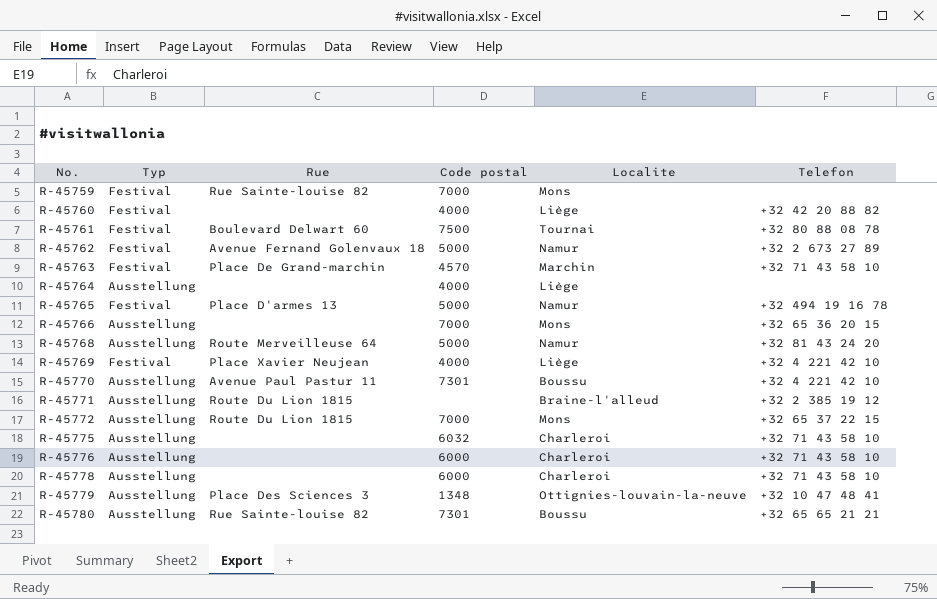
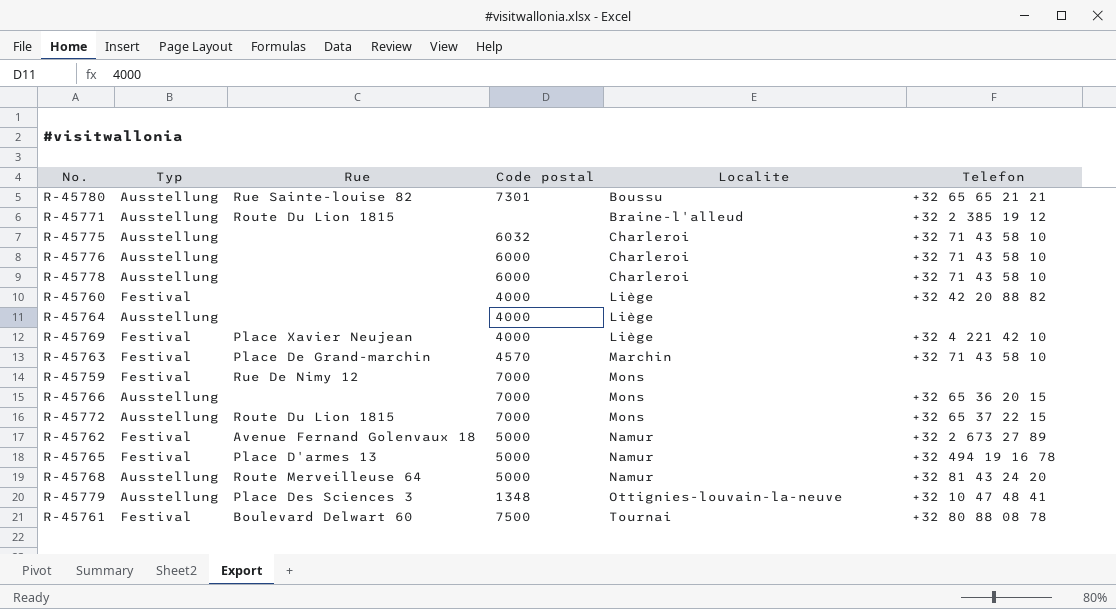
row order: No. ascending -> Localite ascending
row R-45770: Ausstellung | Avenue Paul Pastur 11 | 7301 | Boussu | +32 4 221 42 10 -> none
R-45759 | Rue: Rue Sainte-louise 82 -> Rue De Nimy 12

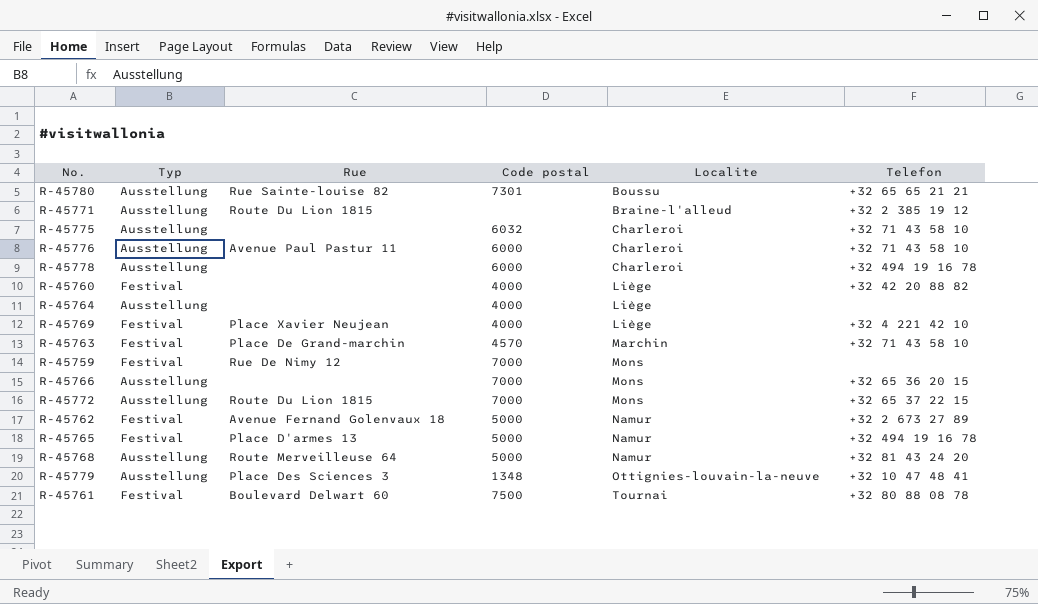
R-45776 | Rue: none -> Avenue Paul Pastur 11
R-45778 | Telefon: +32 71 43 58 10 -> +32 494 19 16 78

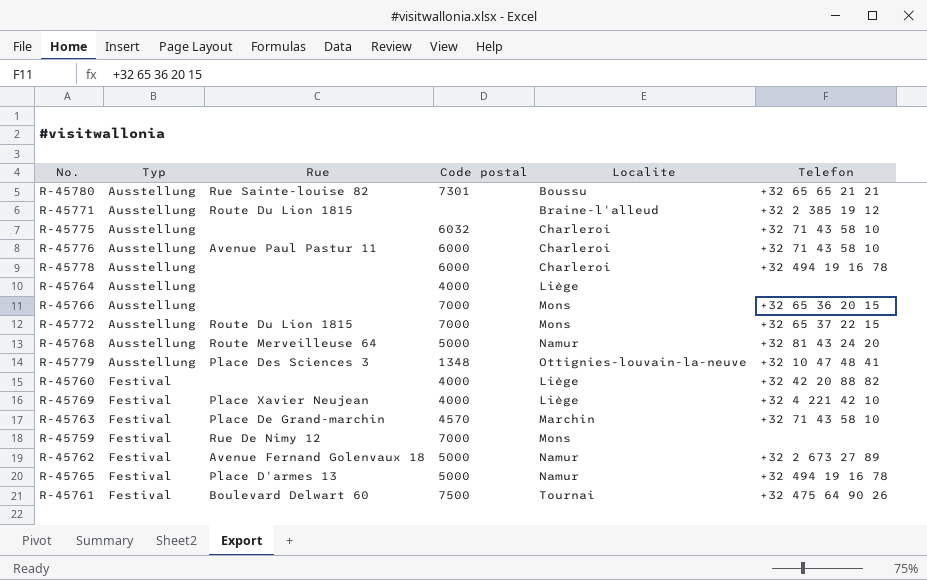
row order: Localite ascending -> Typ ascending
R-45761 | Telefon: +32 80 88 08 78 -> +32 475 64 90 26

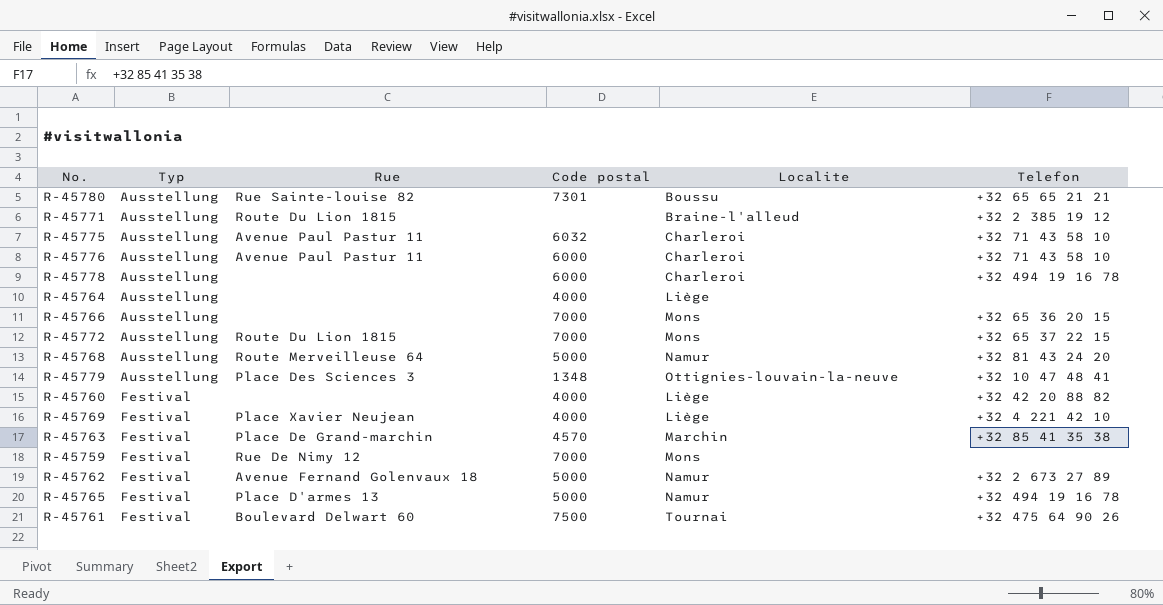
R-45775 | Rue: none -> Avenue Paul Pastur 11
R-45763 | Telefon: +32 71 43 58 10 -> +32 85 41 35 38

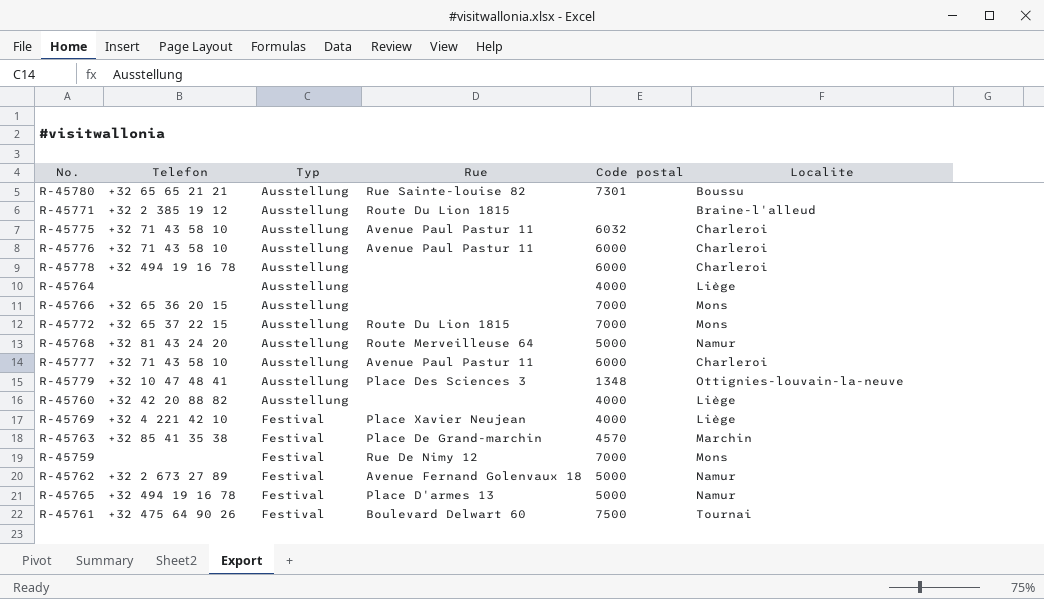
column Telefon | position: 6 -> 2
row R-45777: none -> +32 71 43 58 10 | Ausstellung | Avenue Paul Pastur 11 | 6000 | Charleroi
R-45760 | Typ: Festival -> Ausstellung

